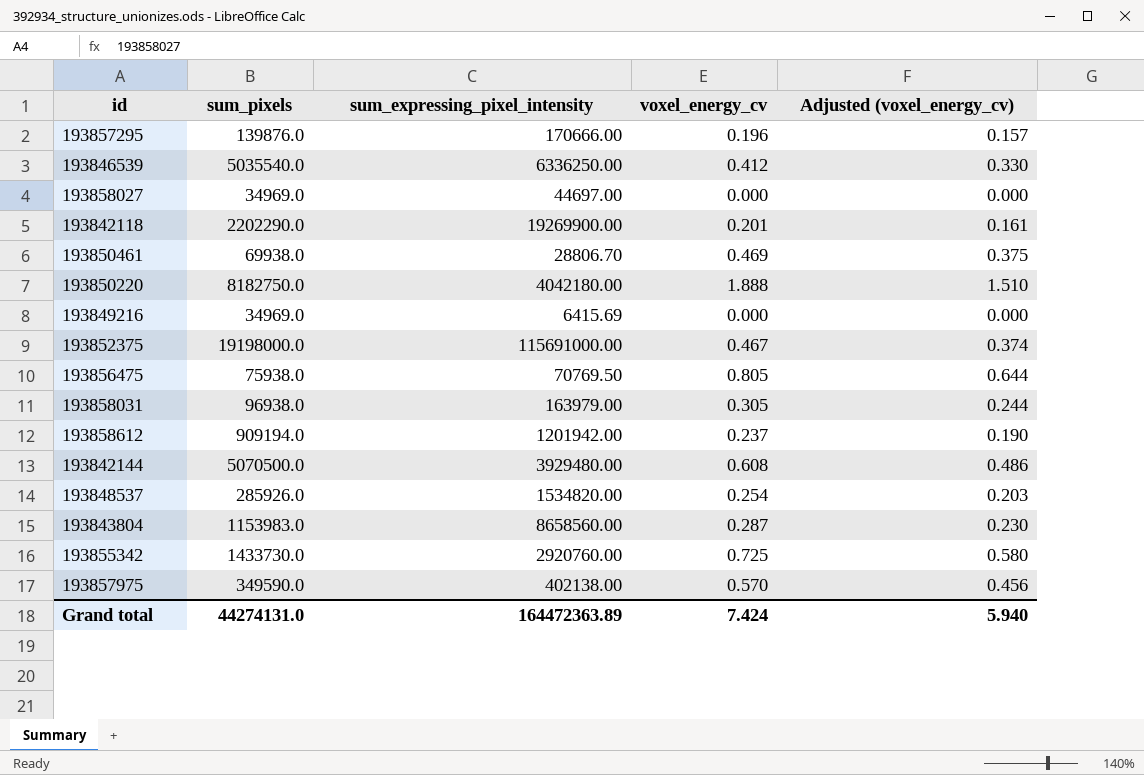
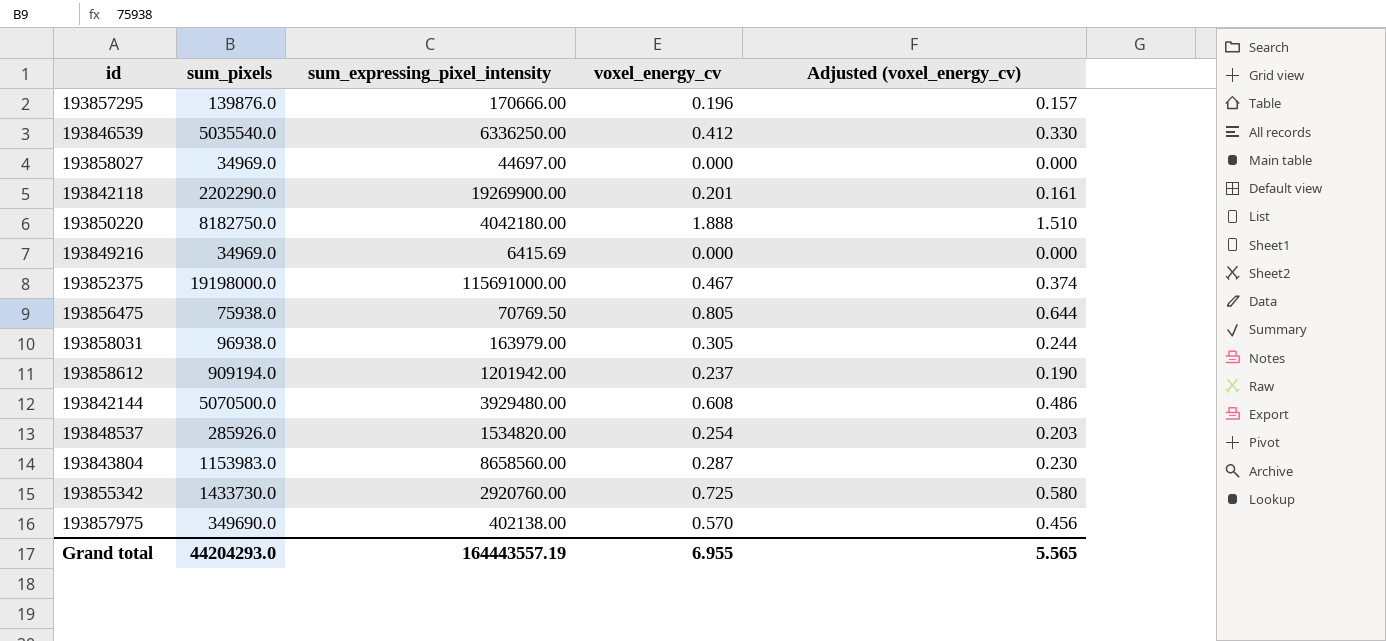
row 193850461: 69938.0 | 28806.70 | 0.469 | 0.375 -> none
193857975 | sum_pixels: 349590.0 -> 349690.0
Grand total | sum_pixels: 44274131.0 -> 44204293.0
Grand total | sum_expressing_pixel_intensity: 164472363.89 -> 164443557.19
Grand total | voxel_energy_cv: 7.424 -> 6.955
Grand total | Adjusted (voxel_energy_cv): 5.940 -> 5.565

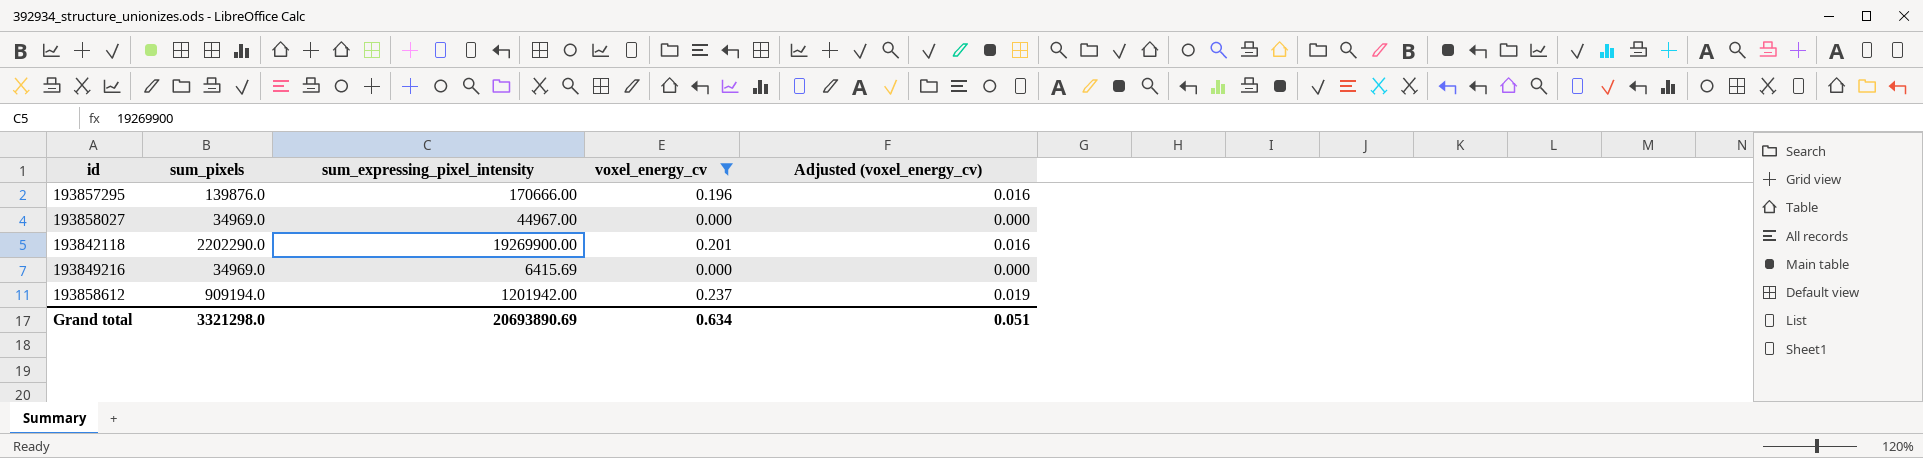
filter: none -> voxel_energy_cv <= 0.237
column Adjusted (voxel_energy_cv) | formula: [voxel_energy_cv] * 0.8 -> [voxel_energy_cv] * 0.08
193858027 | sum_expressing_pixel_intensity: 44697.00 -> 44967.00
Grand total | sum_pixels: 44204293.0 -> 3321298.0
Grand total | sum_expressing_pixel_intensity: 164443557.19 -> 20693890.69
Grand total | voxel_energy_cv: 6.955 -> 0.634
Grand total | Adjusted (voxel_energy_cv): 5.565 -> 0.051

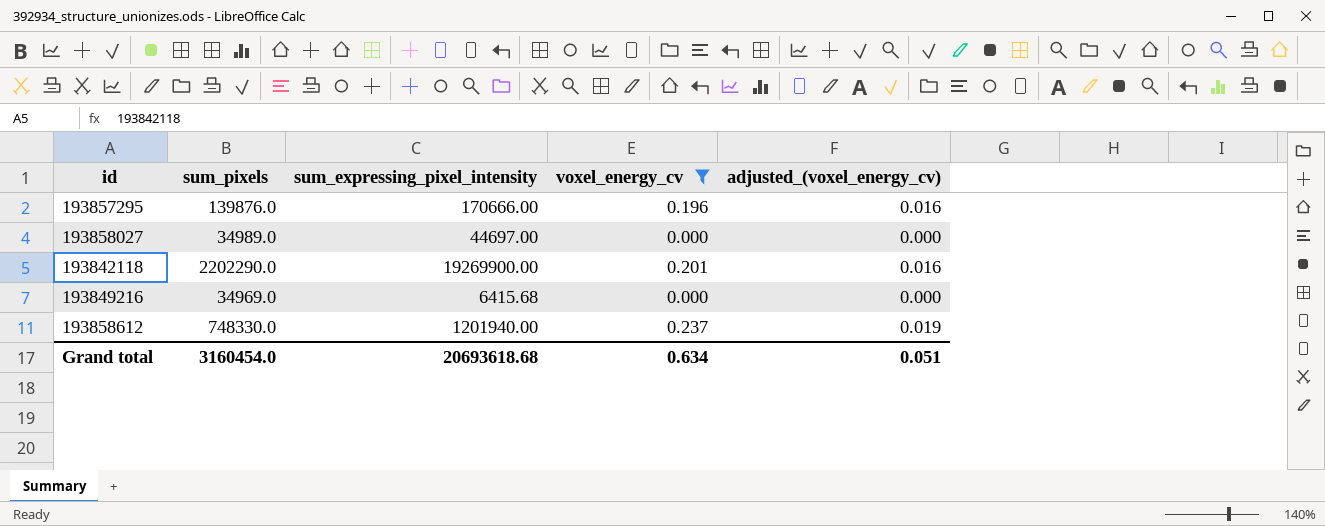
column name: Adjusted (voxel_energy_cv) -> adjusted_(voxel_energy_cv)
193858027 | sum_pixels: 34969.0 -> 34989.0
193858027 | sum_expressing_pixel_intensity: 44967.00 -> 44697.00
193849216 | sum_expressing_pixel_intensity: 6415.69 -> 6415.68
193858612 | sum_pixels: 909194.0 -> 748330.0
193858612 | sum_expressing_pixel_intensity: 1201942.00 -> 1201940.00
Grand total | sum_pixels: 3321298.0 -> 3160454.0
Grand total | sum_expressing_pixel_intensity: 20693890.69 -> 20693618.68

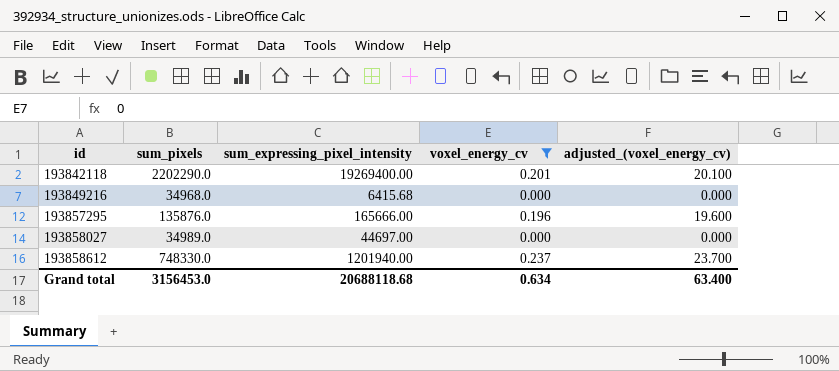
row order: none -> id ascending
column adjusted_(voxel_energy_cv) | formula: [voxel_energy_cv] * 0.08 -> [voxel_energy_cv] * 100
193842118 | sum_expressing_pixel_intensity: 19269900.00 -> 19269400.00
193849216 | sum_pixels: 34969.0 -> 34968.0
193857295 | sum_pixels: 139876.0 -> 135876.0
193857295 | sum_expressing_pixel_intensity: 170666.00 -> 165666.00
Grand total | sum_pixels: 3160454.0 -> 3156453.0
Grand total | sum_expressing_pixel_intensity: 20693618.68 -> 20688118.68
Grand total | adjusted_(voxel_energy_cv): 0.051 -> 63.400

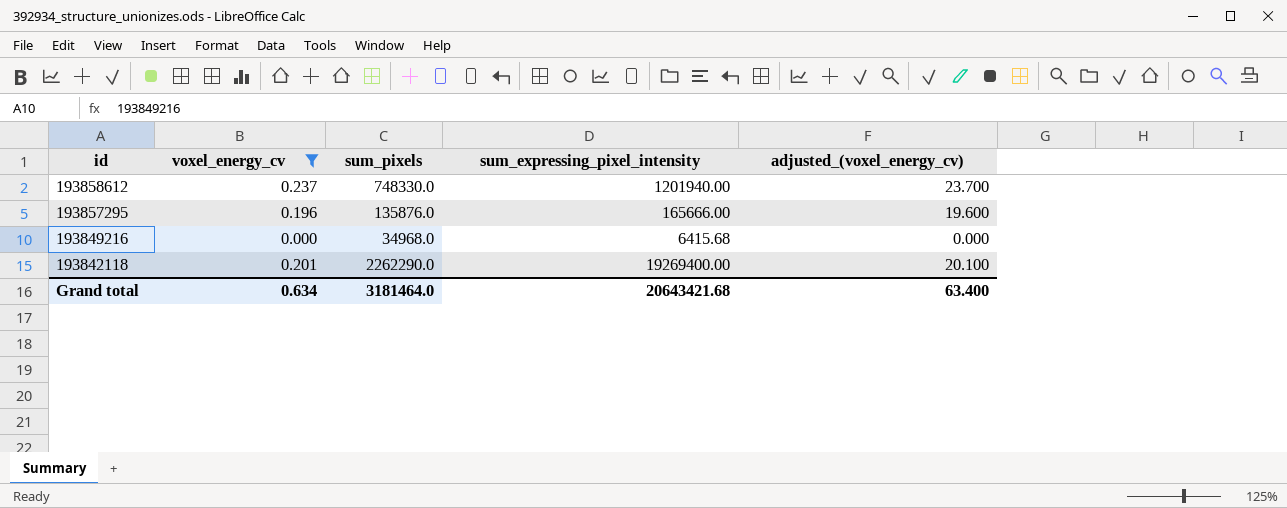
row order: id ascending -> id descending
column voxel_energy_cv | position: 4 -> 2
row 193858027: 34989.0 | 44697.00 | 0.000 | 0.000 -> none
193842118 | sum_pixels: 2202290.0 -> 2262290.0
Grand total | sum_pixels: 3156453.0 -> 3181464.0
Grand total | sum_expressing_pixel_intensity: 20688118.68 -> 20643421.68

